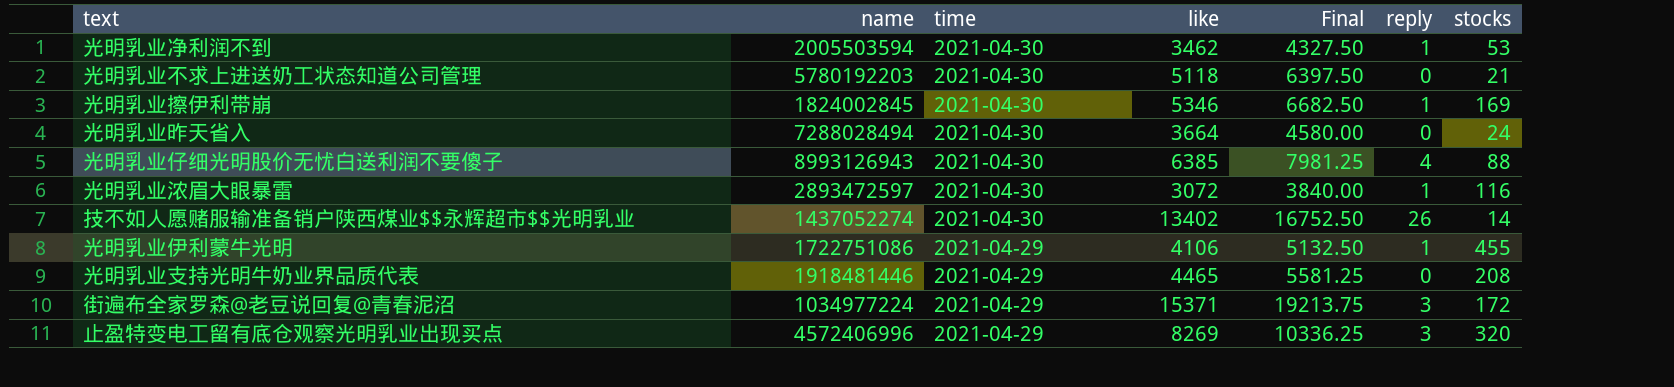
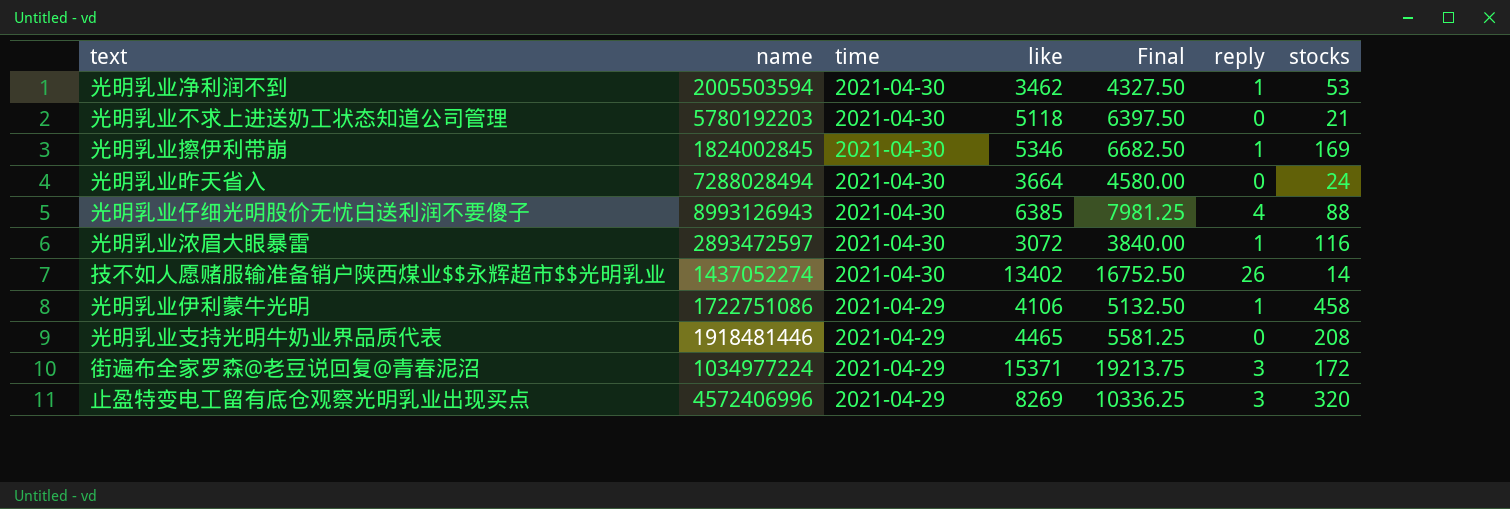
光明乳业伊利蒙牛光明 | stocks: 455 -> 458

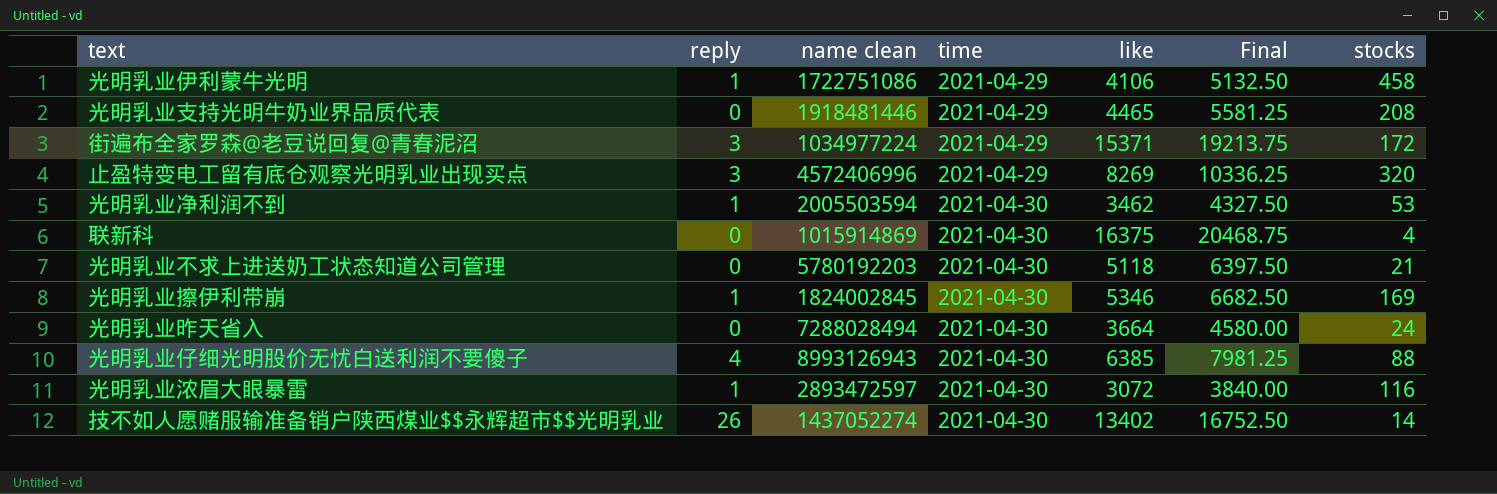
row order: time descending -> time ascending
column reply | position: 6 -> 2
column name: name -> name clean
row 联新科: none -> 0 | 1015914869 | 2021-04-30 | 16375 | 20468.75 | 4

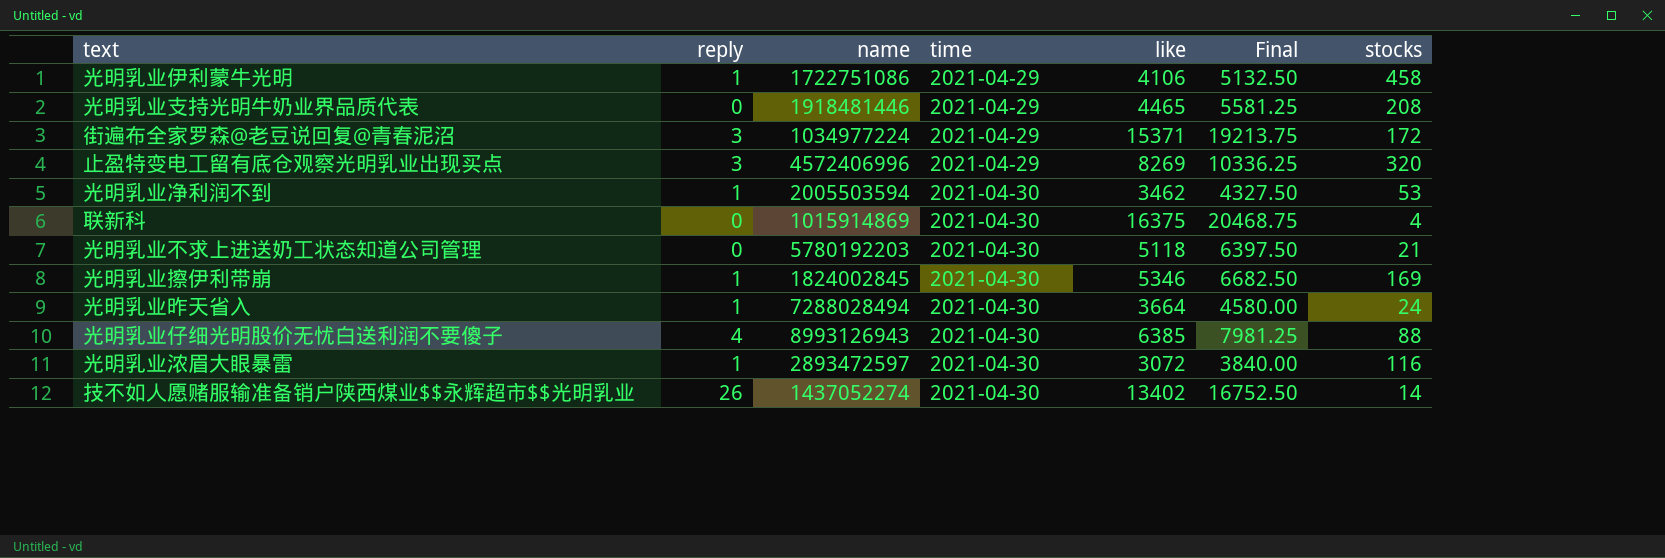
column name: name clean -> name
光明乳业昨天省入 | reply: 0 -> 1

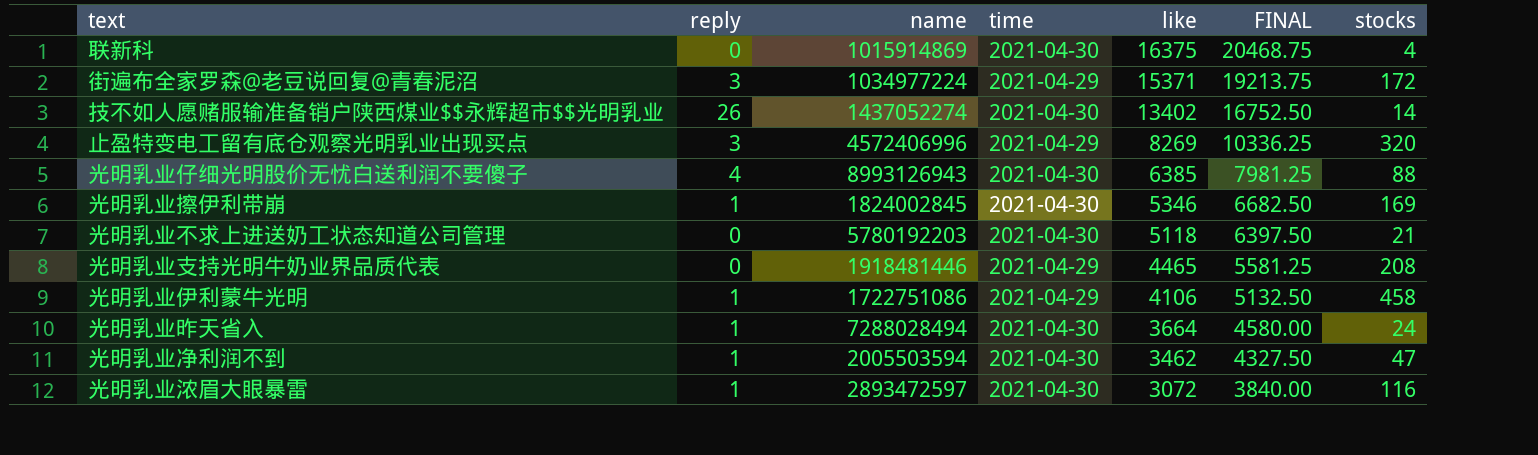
row order: time ascending -> like descending
column name: Final -> FINAL
光明乳业净利润不到 | stocks: 53 -> 47

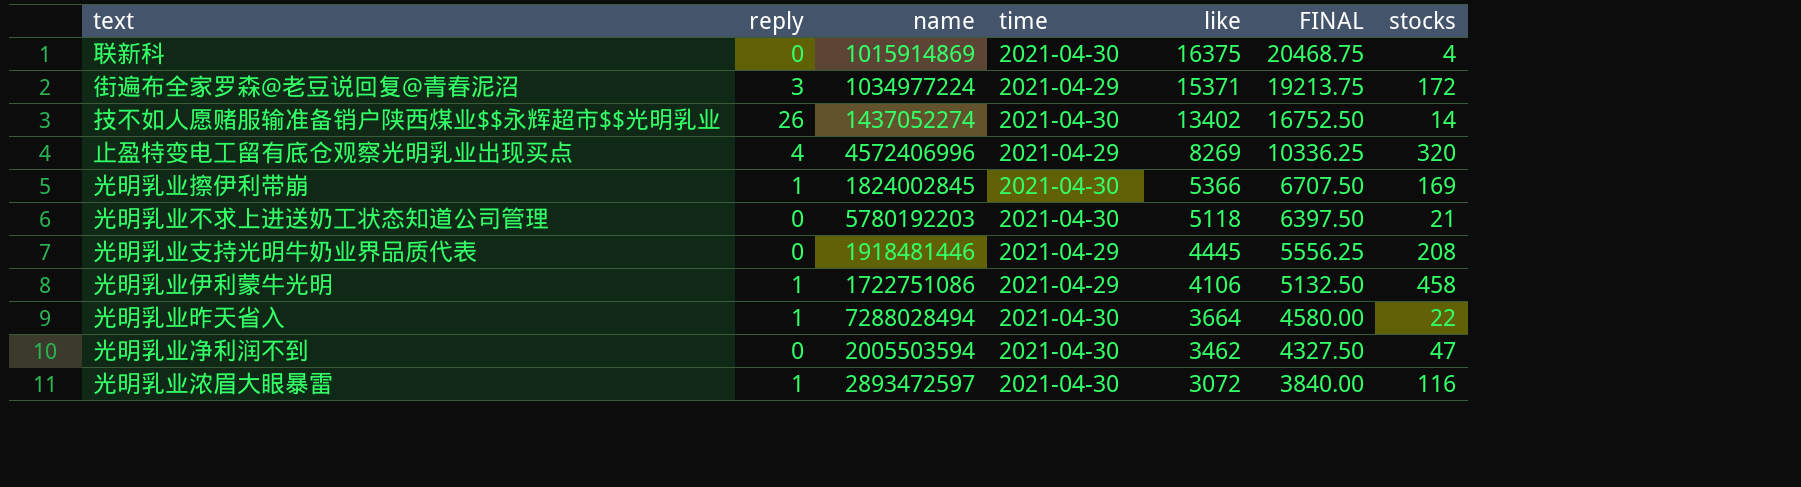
row 光明乳业仔细光明股价无忧白送利润不要傻子: 4 | 8993126943 | 2021-04-30 | 6385 | 7981.25 | 88 -> none
止盈特变电工留有底仓观察光明乳业出现买点 | reply: 3 -> 4
光明乳业擦伊利带崩 | like: 5346 -> 5366
光明乳业擦伊利带崩 | FINAL: 6682.50 -> 6707.50
光明乳业支持光明牛奶业界品质代表 | like: 4465 -> 4445
光明乳业支持光明牛奶业界品质代表 | FINAL: 5581.25 -> 5556.25
光明乳业昨天省入 | stocks: 24 -> 22
光明乳业净利润不到 | reply: 1 -> 0

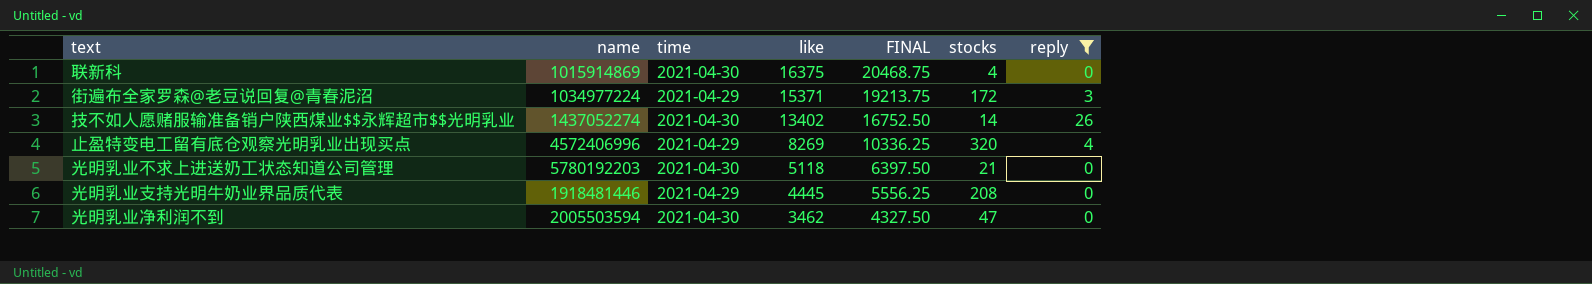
filter: none -> reply != 1
column reply | position: 2 -> 7

